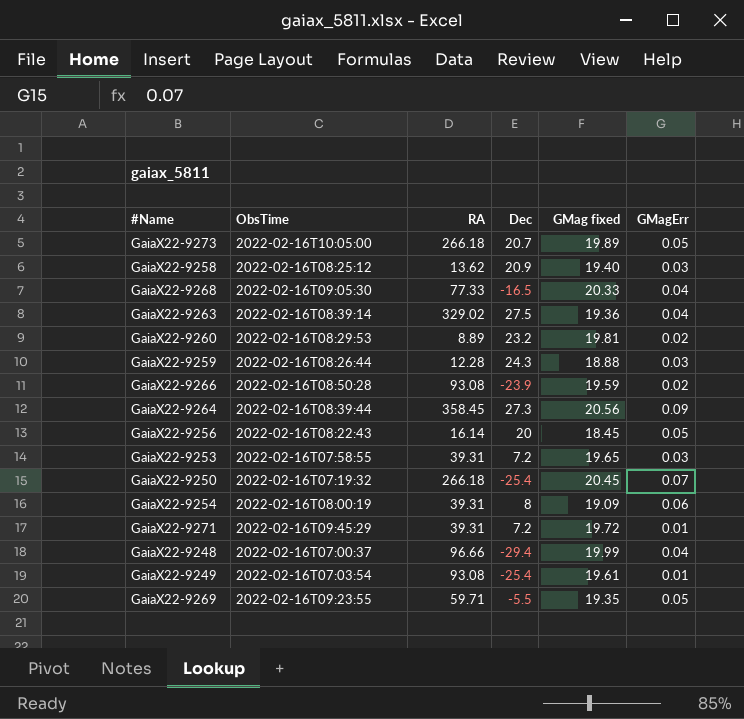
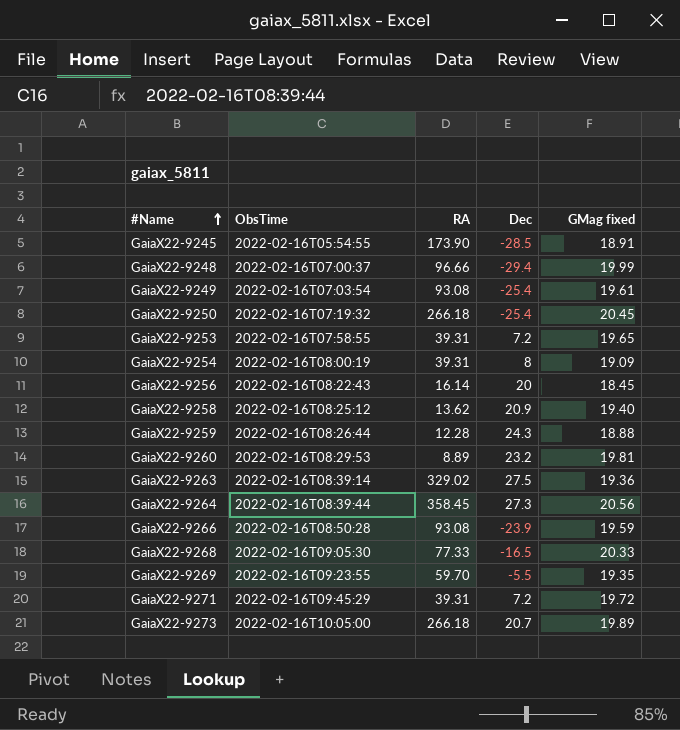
row order: none -> #Name ascending
column GMagErr | position: 6 -> none
row GaiaX22-9245: none -> 2022-02-16T05:54:55 | 173.90 | -28.5 | 18.91
GaiaX22-9269 | RA: 59.71 -> 59.70

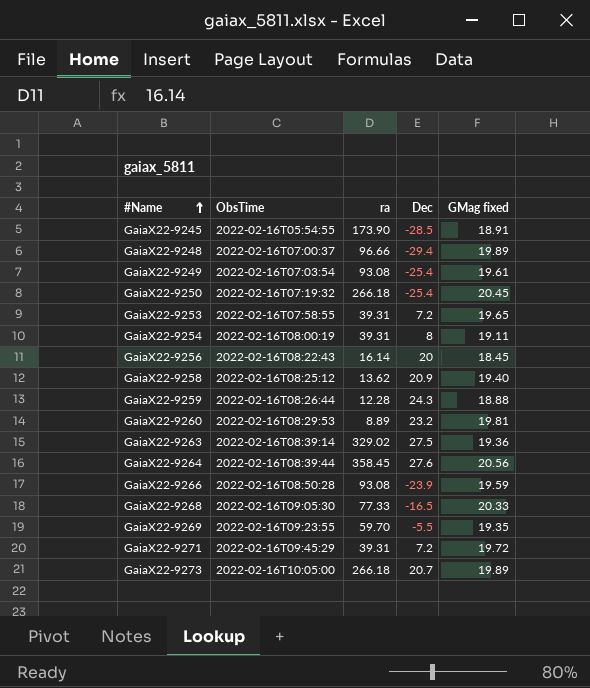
column name: RA -> ra
GaiaX22-9248 | GMag fixed: 19.99 -> 19.89
GaiaX22-9254 | GMag fixed: 19.09 -> 19.11
GaiaX22-9264 | Dec: 27.3 -> 27.6

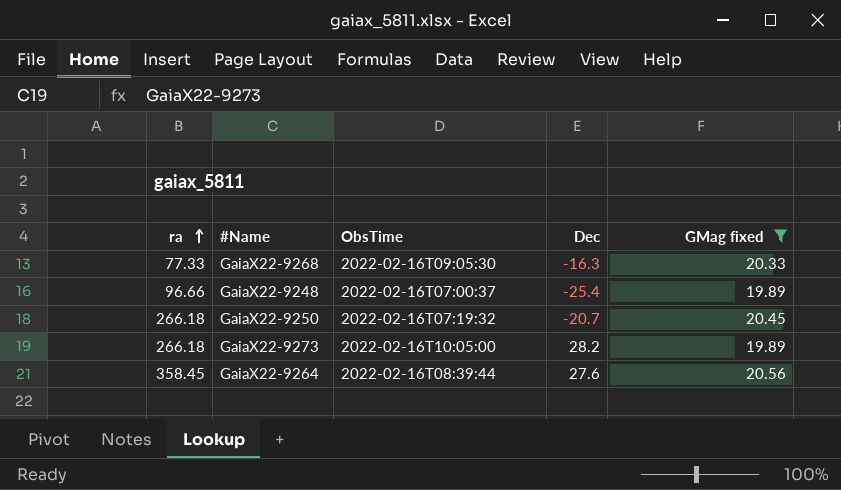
filter: none -> GMag fixed >= 19.89
row order: #Name ascending -> ra ascending
column ra | position: 3 -> 1
GaiaX22-9268 | Dec: -16.5 -> -16.3
GaiaX22-9248 | Dec: -29.4 -> -25.4
GaiaX22-9250 | Dec: -25.4 -> -20.7
GaiaX22-9273 | Dec: 20.7 -> 28.2

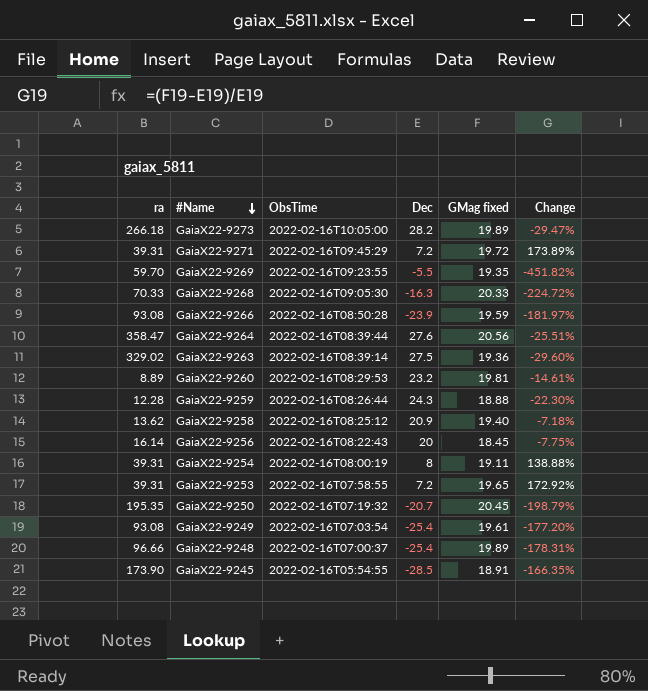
filter: GMag fixed >= 19.89 -> none
row order: ra ascending -> #Name descending
column Change | formula: none -> ([GMag fixed] - [Dec]) / [Dec]
GaiaX22-9268 | ra: 77.33 -> 70.33
GaiaX22-9264 | ra: 358.45 -> 358.47
GaiaX22-9250 | ra: 266.18 -> 195.35

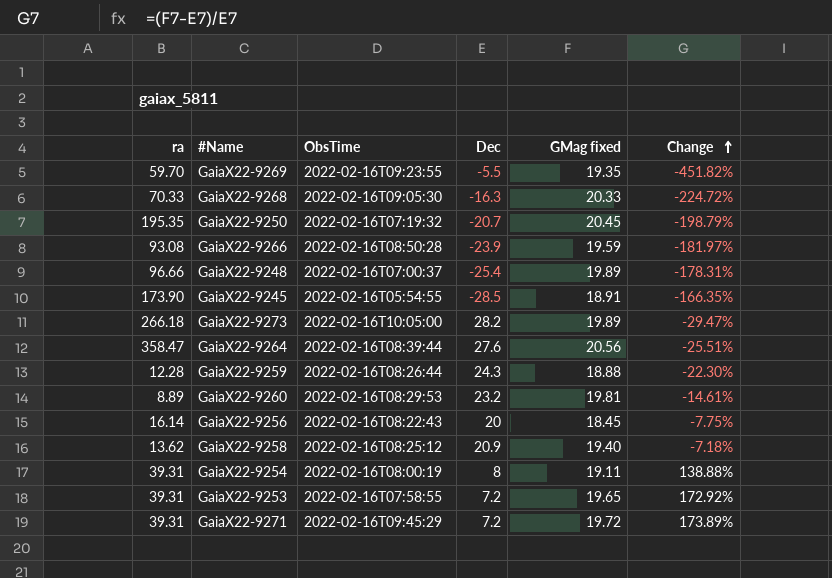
row order: #Name descending -> Change ascending
row GaiaX22-9263: 329.02 | 2022-02-16T08:39:14 | 27.5 | 19.36 | -29.60% -> none
row GaiaX22-9249: 93.08 | 2022-02-16T07:03:54 | -25.4 | 19.61 | -177.20% -> none

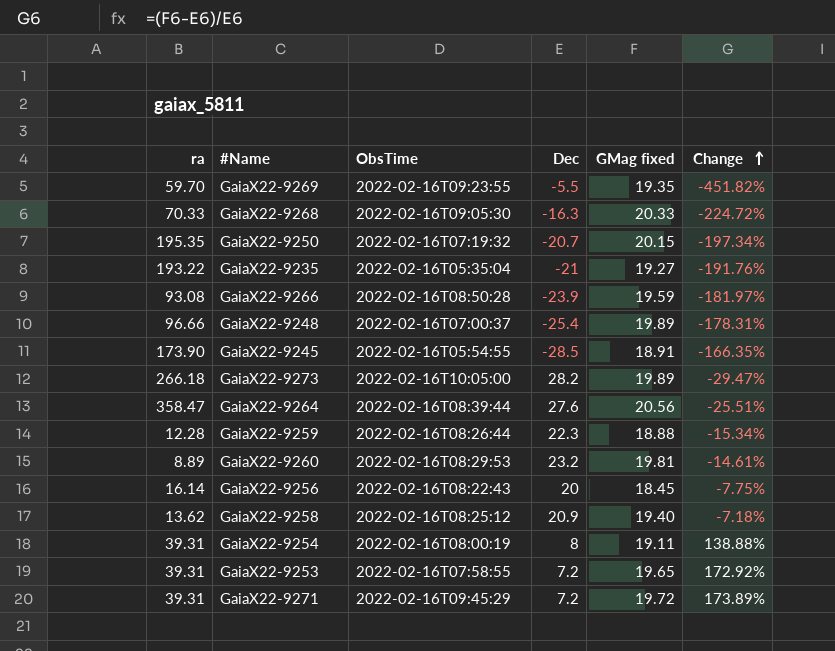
GaiaX22-9250 | GMag fixed: 20.45 -> 20.15
GaiaX22-9250 | Change: -198.79% -> -197.34%
row GaiaX22-9235: none -> 193.22 | 2022-02-16T05:35:04 | -21 | 19.27 | -191.76%
GaiaX22-9259 | Dec: 24.3 -> 22.3
GaiaX22-9259 | Change: -22.30% -> -15.34%

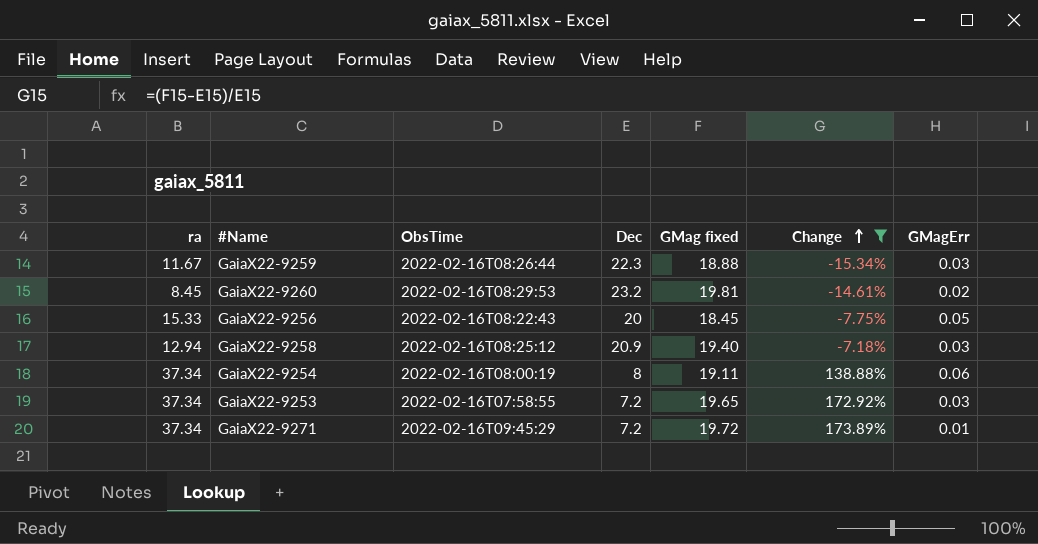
filter: none -> Change >= -15.34%
column GMagErr | position: none -> 7
GaiaX22-9259 | ra: 12.28 -> 11.67
GaiaX22-9260 | ra: 8.89 -> 8.45
GaiaX22-9256 | ra: 16.14 -> 15.33
GaiaX22-9258 | ra: 13.62 -> 12.94
GaiaX22-9254 | ra: 39.31 -> 37.34
GaiaX22-9253 | ra: 39.31 -> 37.34
GaiaX22-9271 | ra: 39.31 -> 37.34

